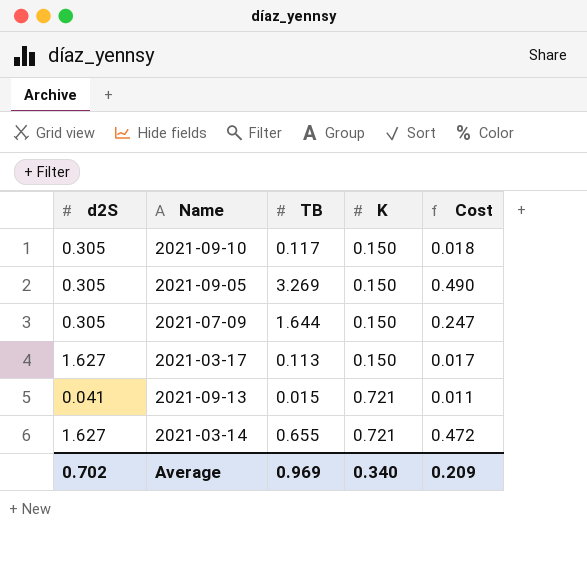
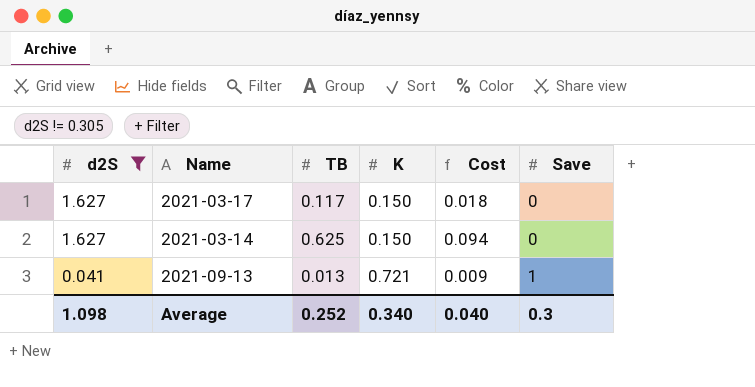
filter: none -> d2S != 0.305
row order: K ascending -> d2S descending
column Save | position: none -> 6
2021-03-17 | TB: 0.113 -> 0.117
2021-03-17 | Cost: 0.017 -> 0.018
2021-03-14 | TB: 0.655 -> 0.625
2021-03-14 | K: 0.721 -> 0.150
2021-03-14 | Cost: 0.472 -> 0.094
2021-09-13 | TB: 0.015 -> 0.013
2021-09-13 | Cost: 0.011 -> 0.009
Average | d2S: 0.702 -> 1.098
Average | TB: 0.969 -> 0.252
Average | Cost: 0.209 -> 0.040

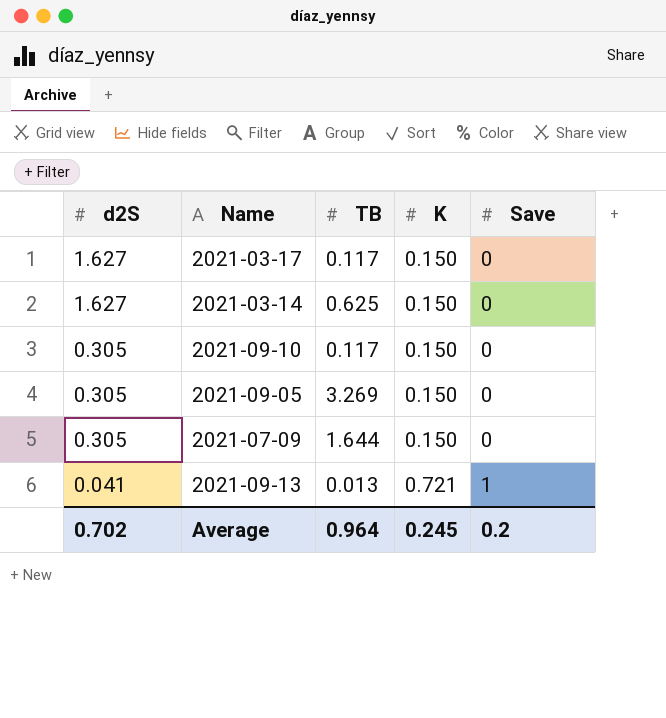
filter: d2S != 0.305 -> none
column Cost | formula: [TB] * [K] -> none
Average | d2S: 1.098 -> 0.702
Average | TB: 0.252 -> 0.964
Average | K: 0.340 -> 0.245
Average | Save: 0.3 -> 0.2

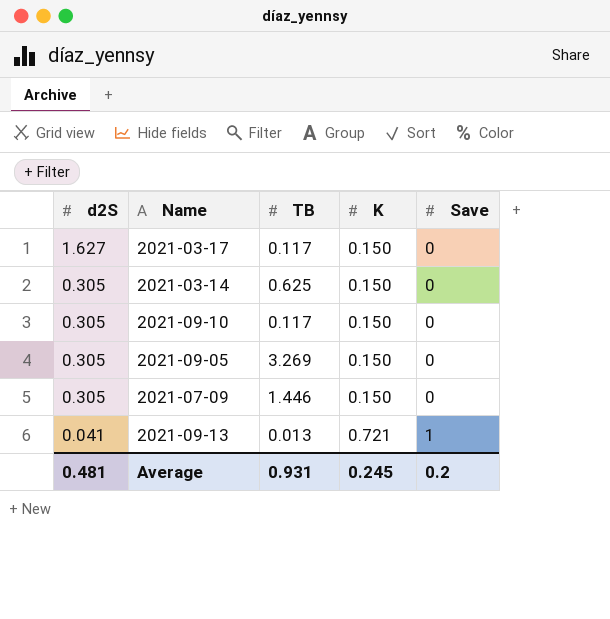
2021-03-14 | d2S: 1.627 -> 0.305
2021-07-09 | TB: 1.644 -> 1.446
Average | d2S: 0.702 -> 0.481
Average | TB: 0.964 -> 0.931

